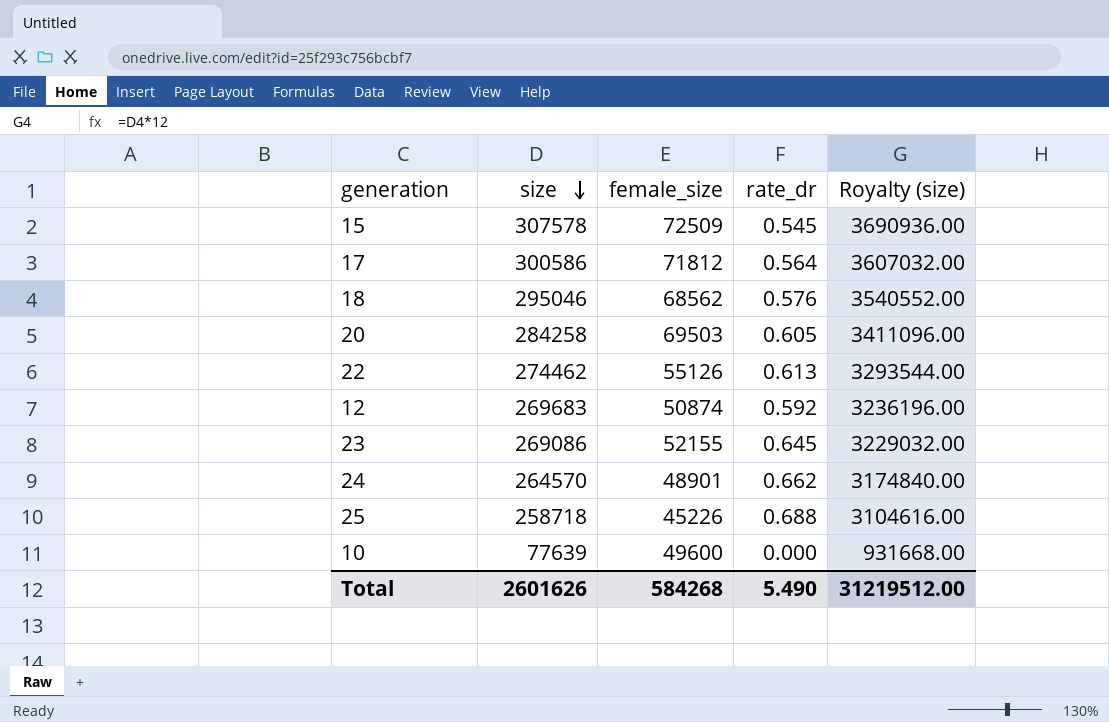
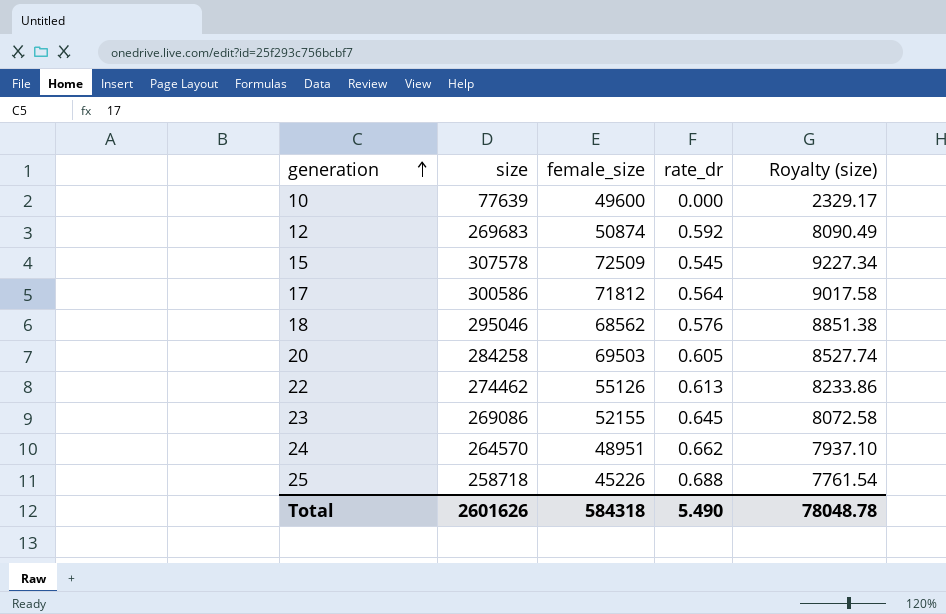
row order: size descending -> generation ascending
column Royalty (size) | formula: [size] * 12 -> [size] * 0.03
24 | female_size: 48901 -> 48951
Total | female_size: 584268 -> 584318
Total | Royalty (size): 31219512.00 -> 78048.78

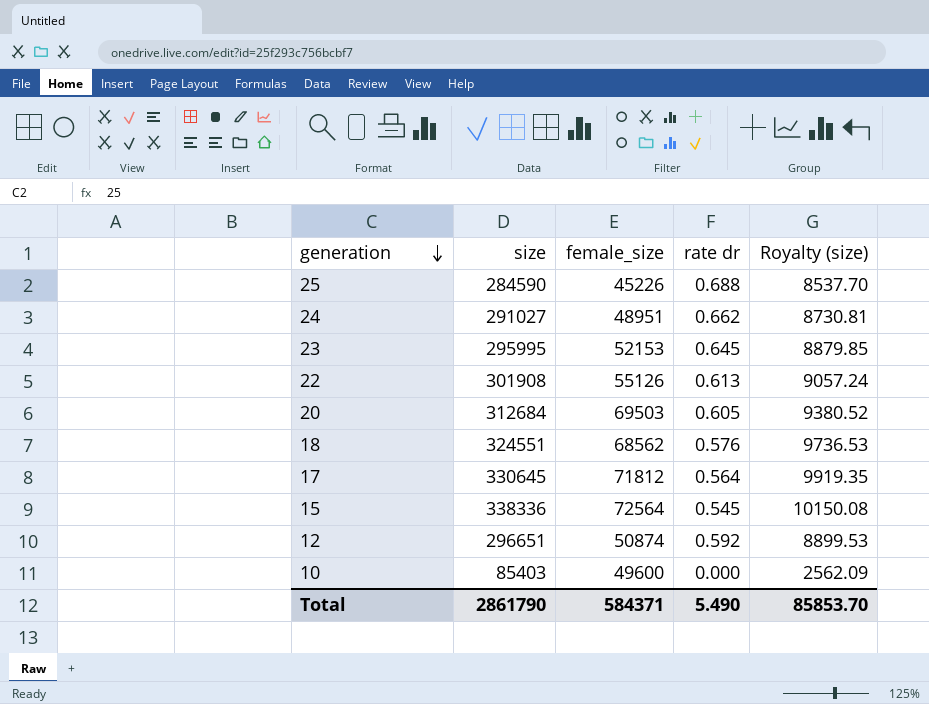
row order: generation ascending -> generation descending
column name: rate_dr -> rate dr
25 | size: 258718 -> 284590
25 | Royalty (size): 7761.54 -> 8537.70
24 | size: 264570 -> 291027
24 | Royalty (size): 7937.10 -> 8730.81
23 | size: 269086 -> 295995
23 | female_size: 52155 -> 52153
23 | Royalty (size): 8072.58 -> 8879.85
22 | size: 274462 -> 301908
22 | Royalty (size): 8233.86 -> 9057.24
20 | size: 284258 -> 312684
20 | Royalty (size): 8527.74 -> 9380.52
18 | size: 295046 -> 324551
18 | Royalty (size): 8851.38 -> 9736.53
17 | size: 300586 -> 330645
17 | Royalty (size): 9017.58 -> 9919.35
15 | size: 307578 -> 338336
15 | female_size: 72509 -> 72564
15 | Royalty (size): 9227.34 -> 10150.08
12 | size: 269683 -> 296651
12 | Royalty (size): 8090.49 -> 8899.53
10 | size: 77639 -> 85403
10 | Royalty (size): 2329.17 -> 2562.09
Total | size: 2601626 -> 2861790
Total | female_size: 584318 -> 584371
Total | Royalty (size): 78048.78 -> 85853.70

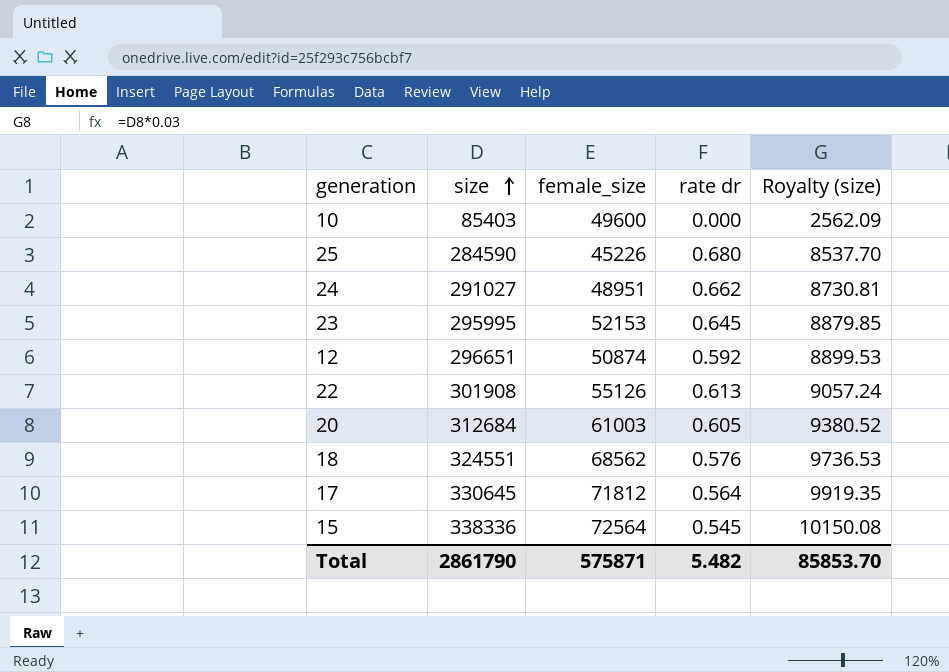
row order: generation descending -> size ascending
25 | rate dr: 0.688 -> 0.680
20 | female_size: 69503 -> 61003
Total | female_size: 584371 -> 575871
Total | rate dr: 5.490 -> 5.482

